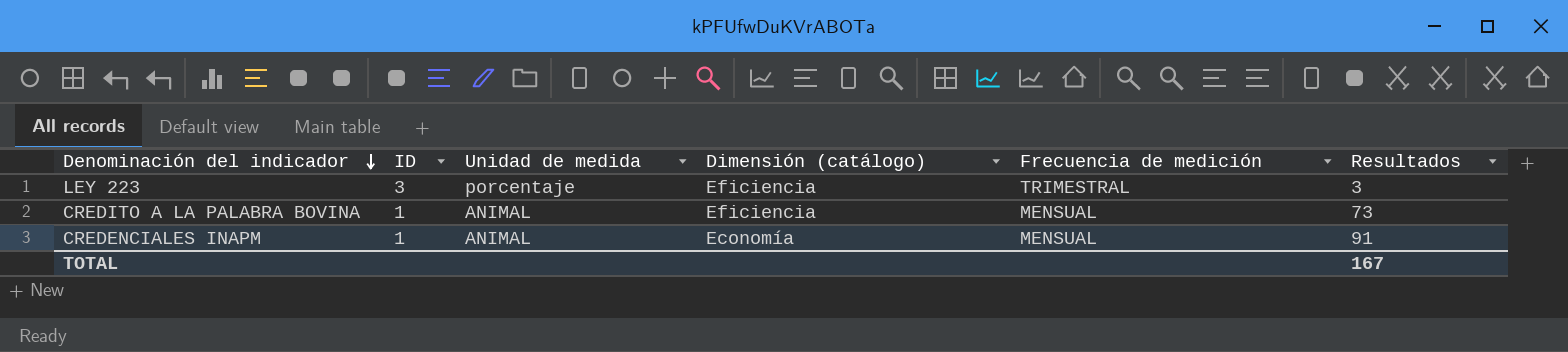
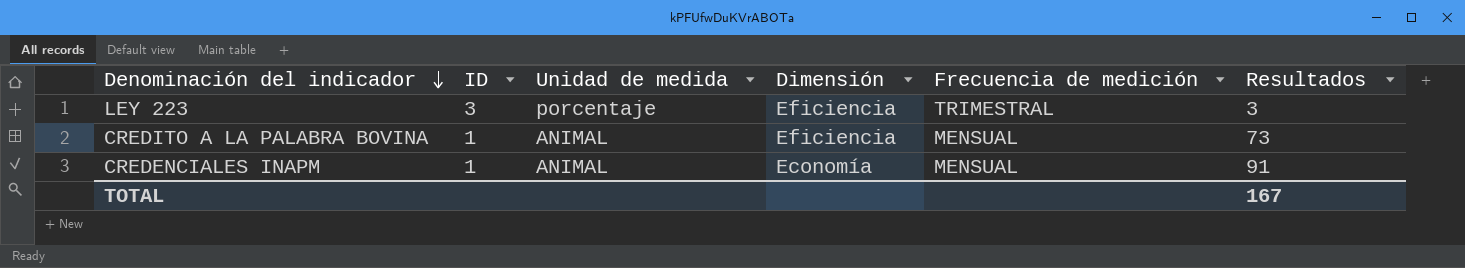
column name: Dimensión (catálogo) -> Dimensión

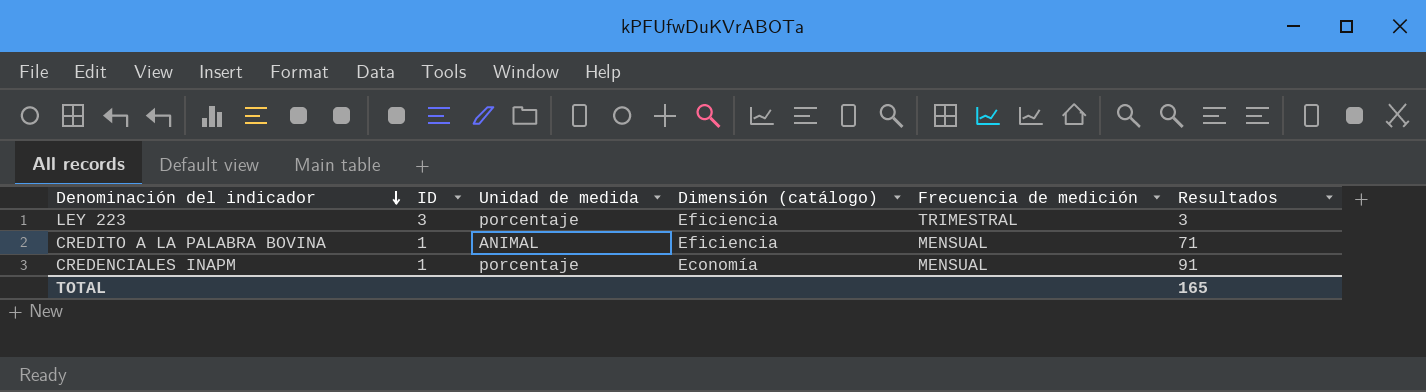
column name: Dimensión -> Dimensión (catálogo)
CREDITO A LA PALABRA BOVINA | Resultados: 73 -> 71
CREDENCIALES INAPM | Unidad de medida: ANIMAL -> porcentaje
TOTAL | Resultados: 167 -> 165

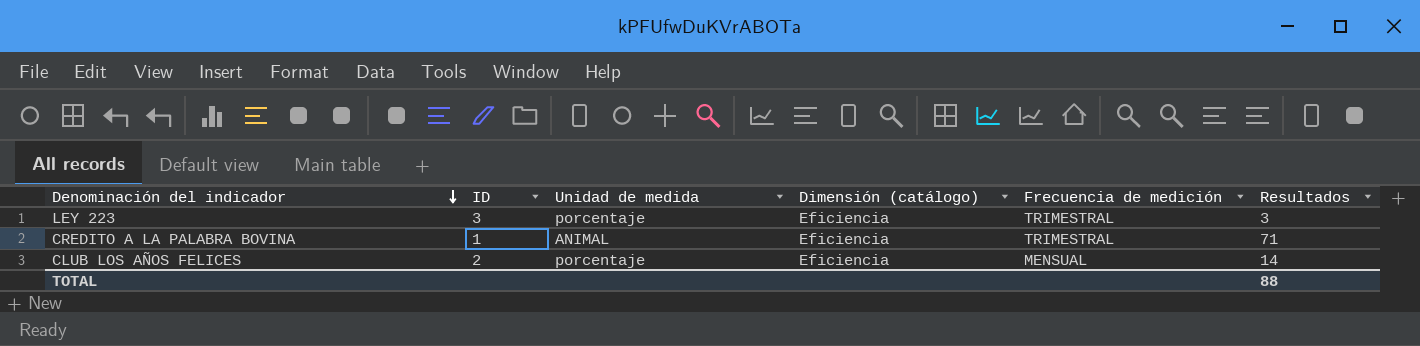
row CREDENCIALES INAPM: 1 | porcentaje | Economía | MENSUAL | 91 -> none
CREDITO A LA PALABRA BOVINA | Frecuencia de medición: MENSUAL -> TRIMESTRAL
row CLUB LOS AÑOS FELICES: none -> 2 | porcentaje | Eficiencia | MENSUAL | 14
TOTAL | Resultados: 165 -> 88

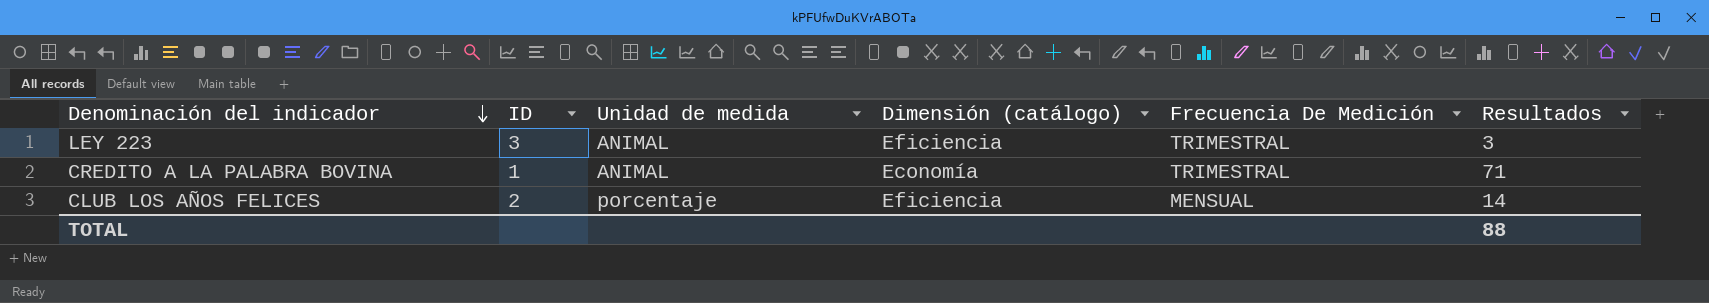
column name: Frecuencia de medición -> Frecuencia De Medición
LEY 223 | Unidad de medida: porcentaje -> ANIMAL
CREDITO A LA PALABRA BOVINA | Dimensión (catálogo): Eficiencia -> Economía

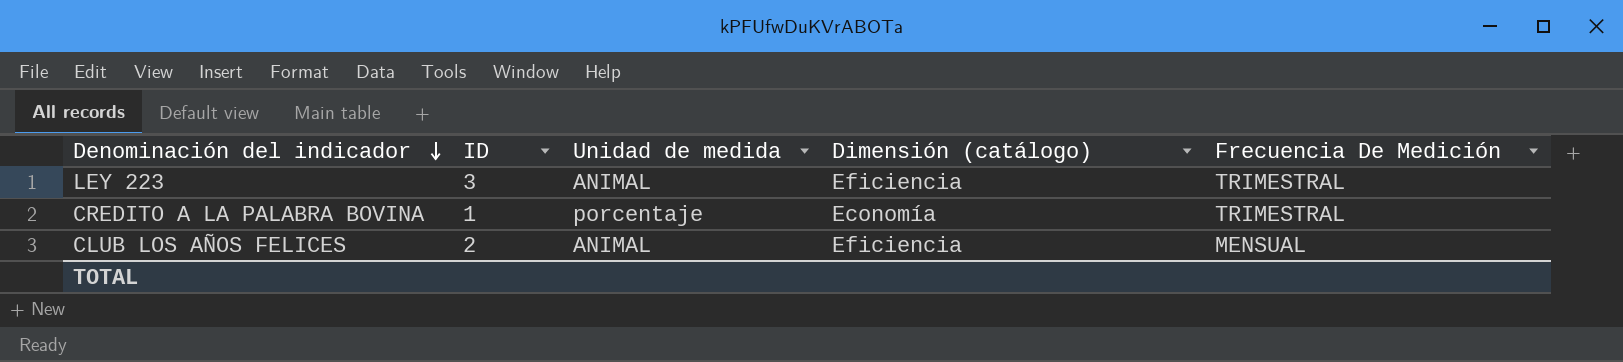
column Resultados | position: 6 -> none
CREDITO A LA PALABRA BOVINA | Unidad de medida: ANIMAL -> porcentaje
CLUB LOS AÑOS FELICES | Unidad de medida: porcentaje -> ANIMAL

